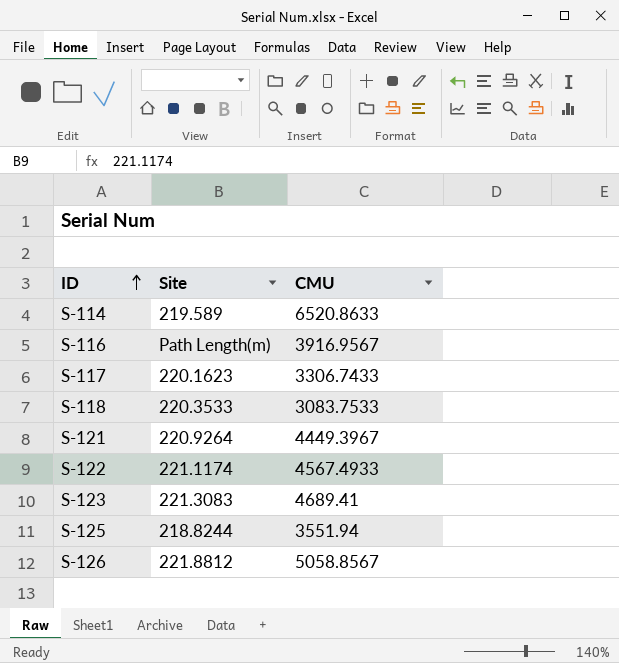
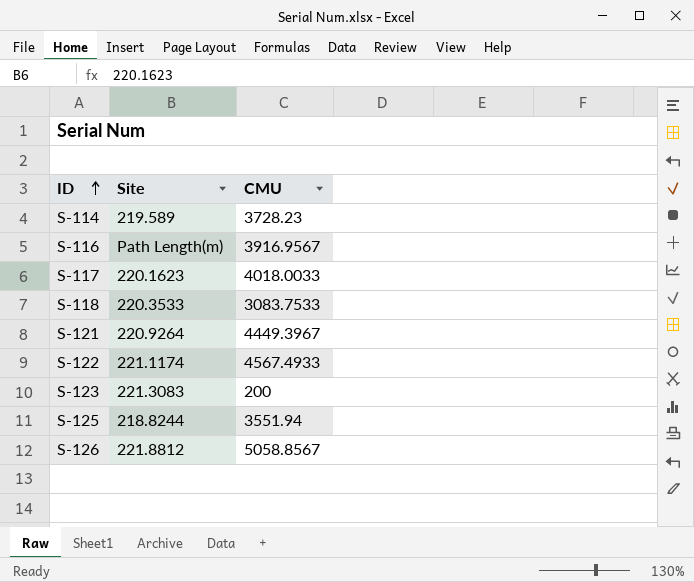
S-114 | CMU: 6520.8633 -> 3728.23
S-117 | CMU: 3306.7433 -> 4018.0033
S-123 | CMU: 4689.41 -> 200

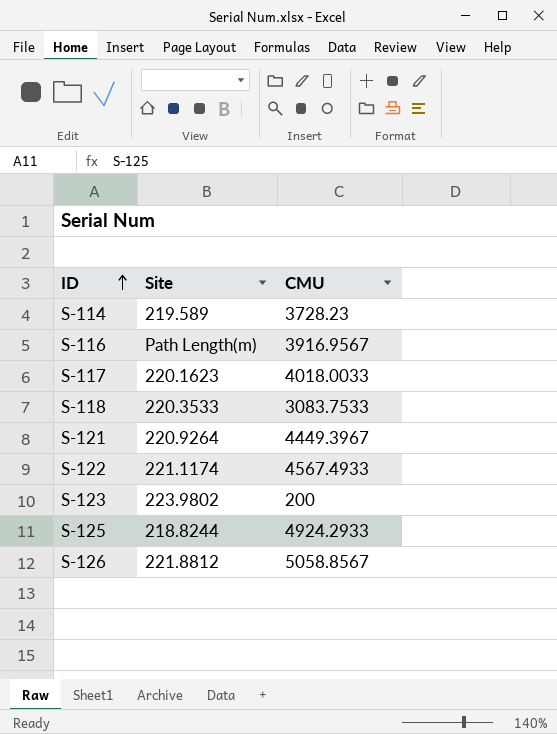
S-123 | Site: 221.3083 -> 223.9802
S-125 | CMU: 3551.94 -> 4924.2933

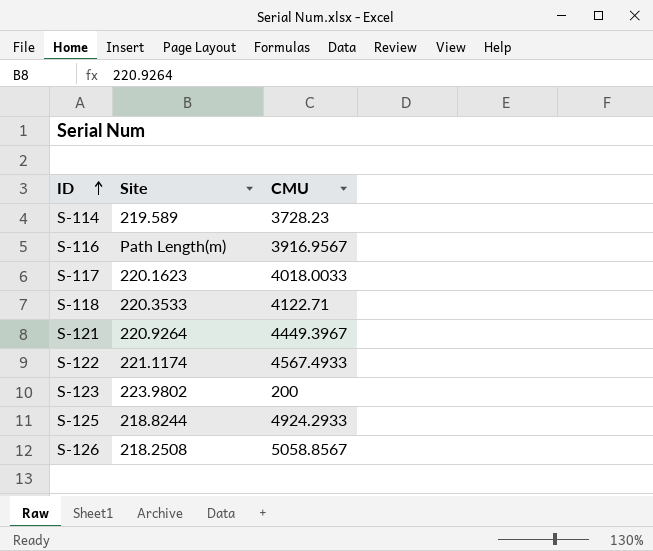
S-118 | CMU: 3083.7533 -> 4122.71
S-126 | Site: 221.8812 -> 218.2508

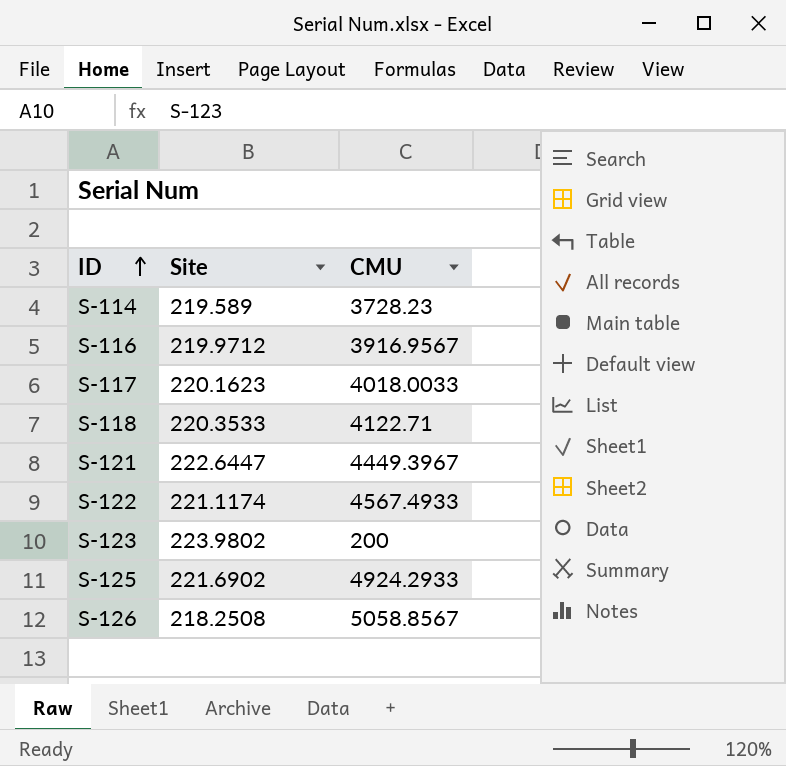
S-116 | Site: Path Length(m) -> 219.9712
S-121 | Site: 220.9264 -> 222.6447
S-125 | Site: 218.8244 -> 221.6902

